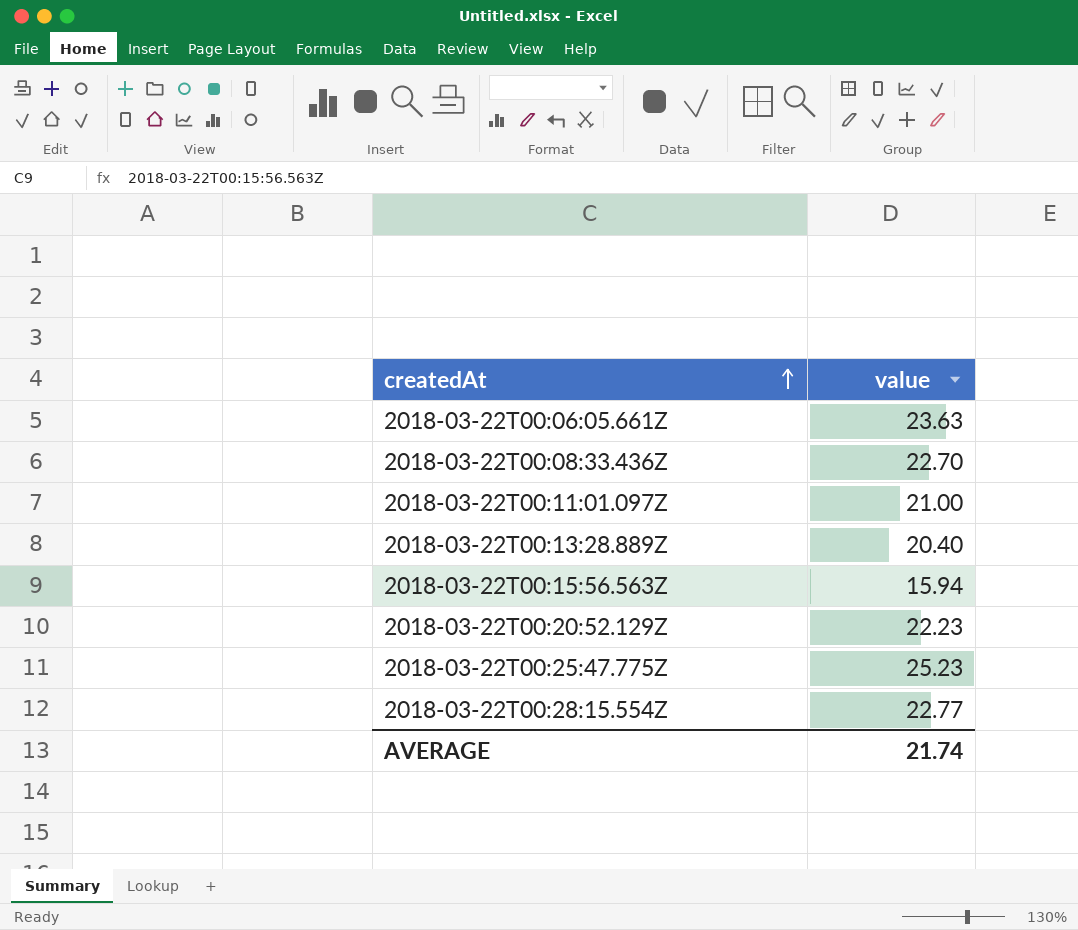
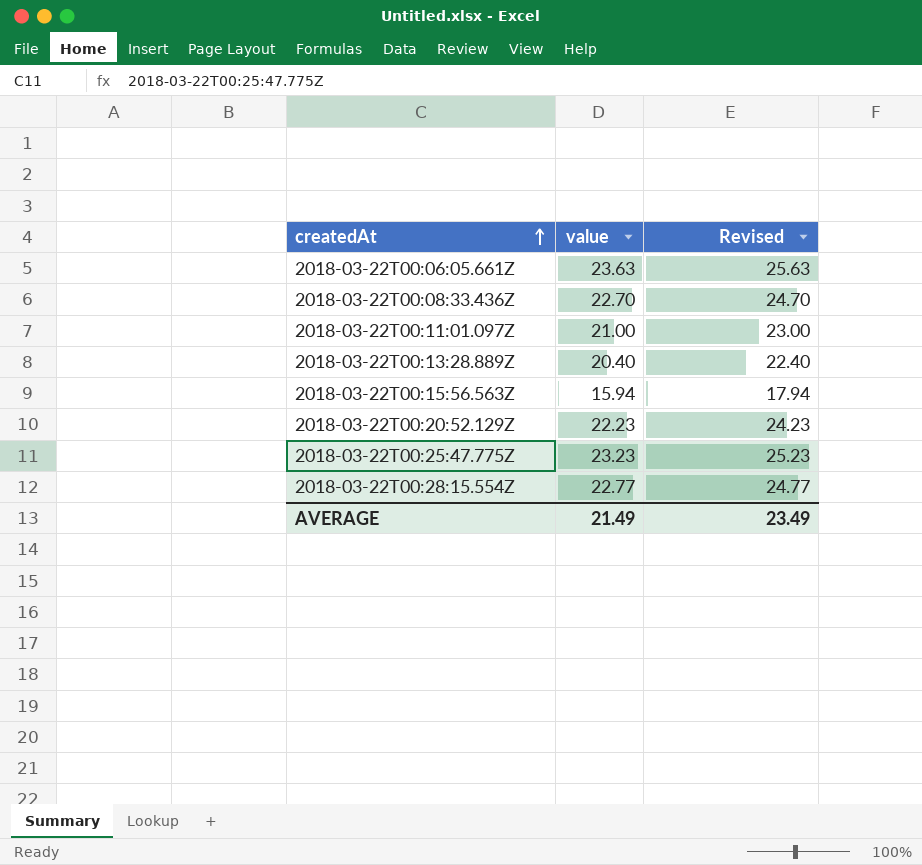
column Revised | formula: none -> [value] + 2
2018-03-22T00:25:47.775Z | value: 25.23 -> 23.23
AVERAGE | value: 21.74 -> 21.49

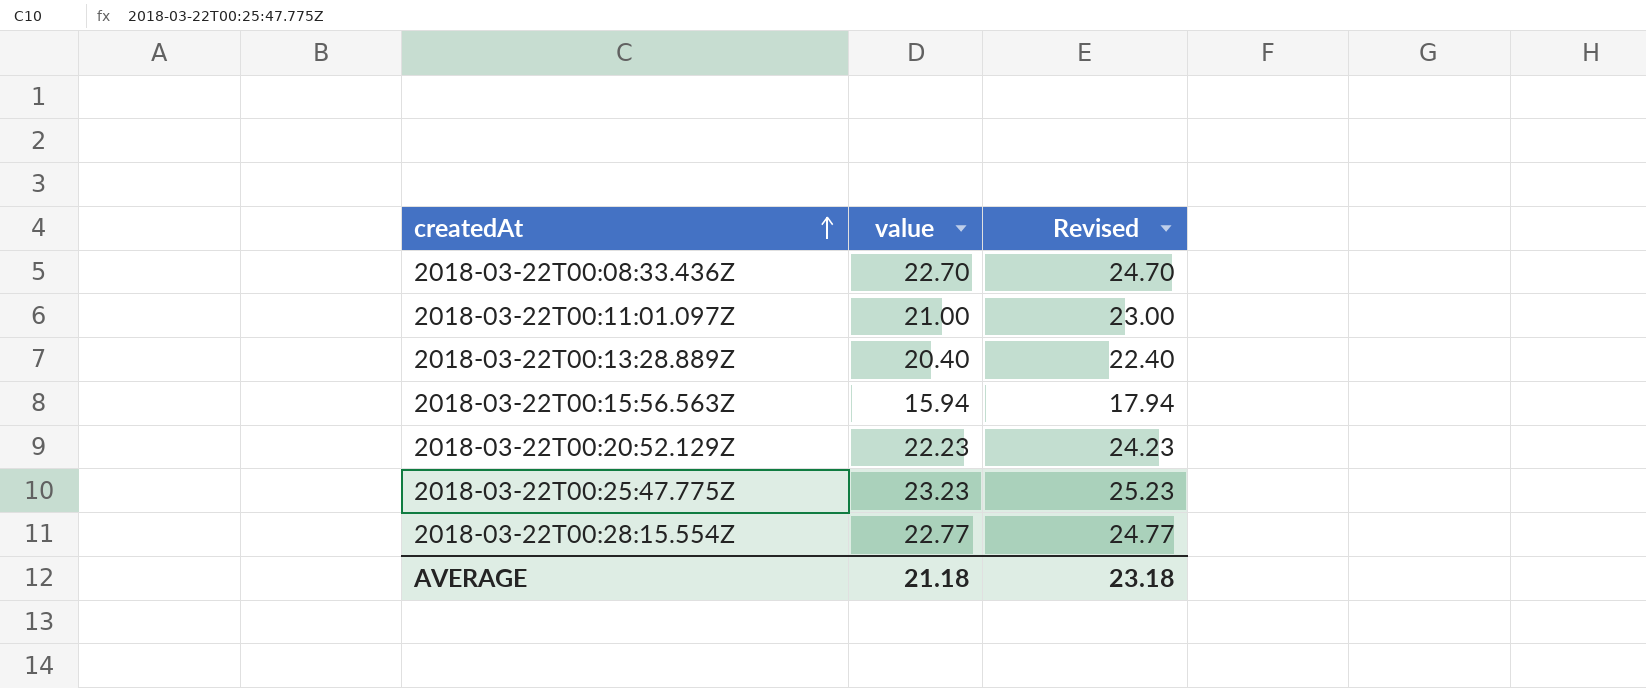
row 2018-03-22T00:06:05.661Z: 23.63 | 25.63 -> none
AVERAGE | value: 21.49 -> 21.18
AVERAGE | Revised: 23.49 -> 23.18

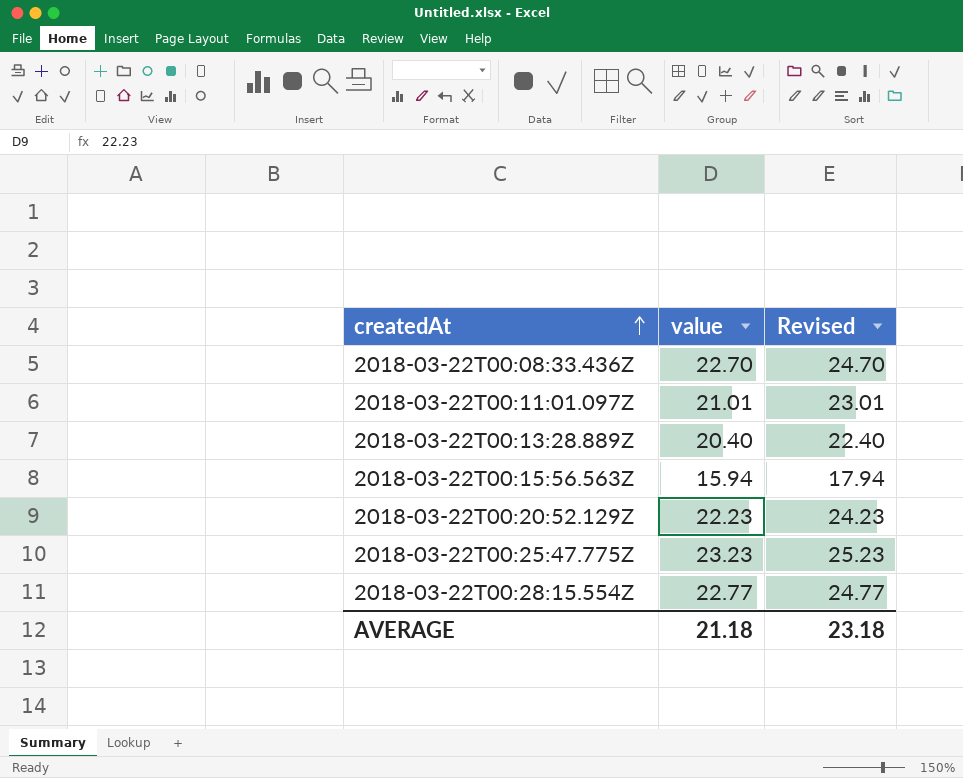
2018-03-22T00:11:01.097Z | value: 21.00 -> 21.01
2018-03-22T00:11:01.097Z | Revised: 23.00 -> 23.01

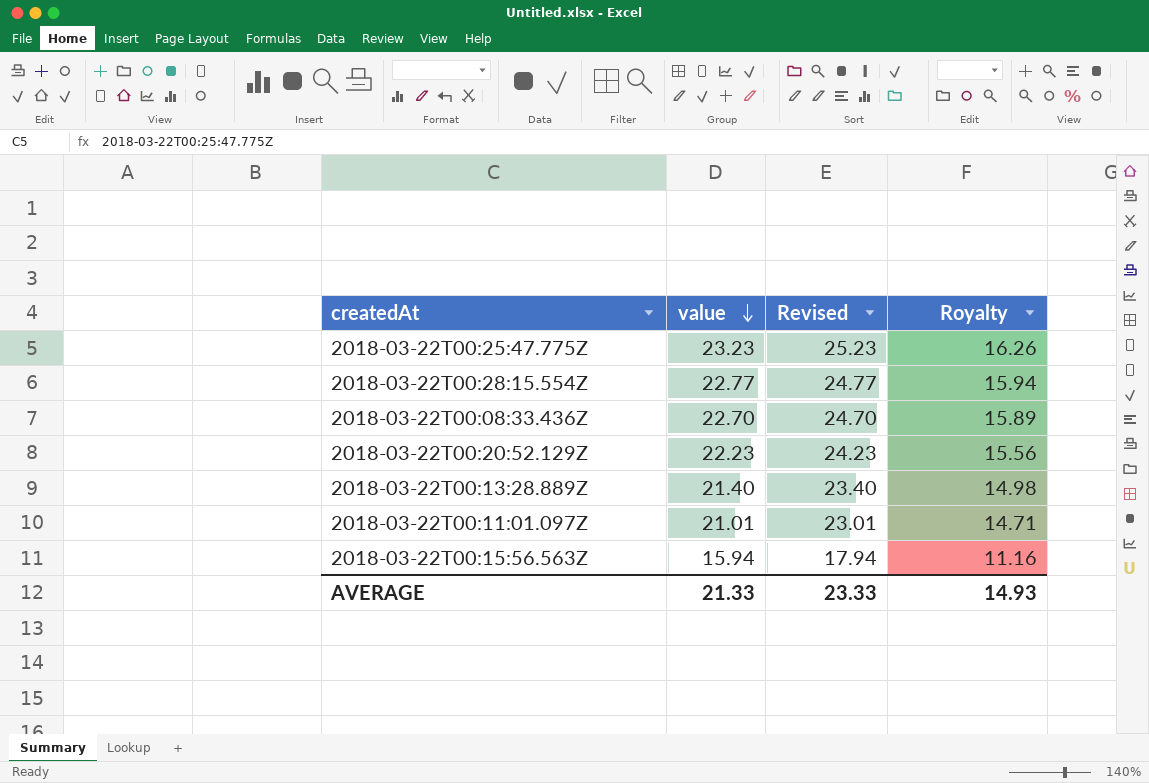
row order: createdAt ascending -> value descending
column Royalty | formula: none -> [value] * 0.7
2018-03-22T00:13:28.889Z | value: 20.40 -> 21.40
2018-03-22T00:13:28.889Z | Revised: 22.40 -> 23.40
AVERAGE | value: 21.18 -> 21.33
AVERAGE | Revised: 23.18 -> 23.33

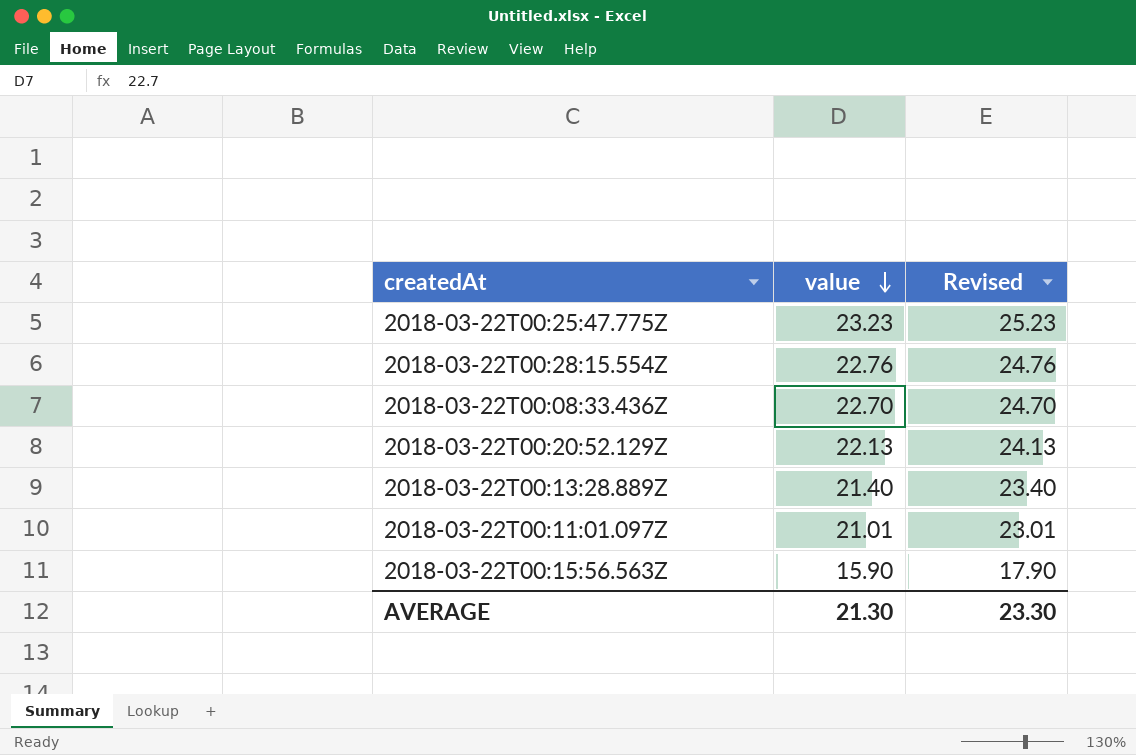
column Royalty | formula: [value] * 0.7 -> none
2018-03-22T00:28:15.554Z | value: 22.77 -> 22.76
2018-03-22T00:28:15.554Z | Revised: 24.77 -> 24.76
2018-03-22T00:20:52.129Z | value: 22.23 -> 22.13
2018-03-22T00:20:52.129Z | Revised: 24.23 -> 24.13
2018-03-22T00:15:56.563Z | value: 15.94 -> 15.90
2018-03-22T00:15:56.563Z | Revised: 17.94 -> 17.90
AVERAGE | value: 21.33 -> 21.30
AVERAGE | Revised: 23.33 -> 23.30

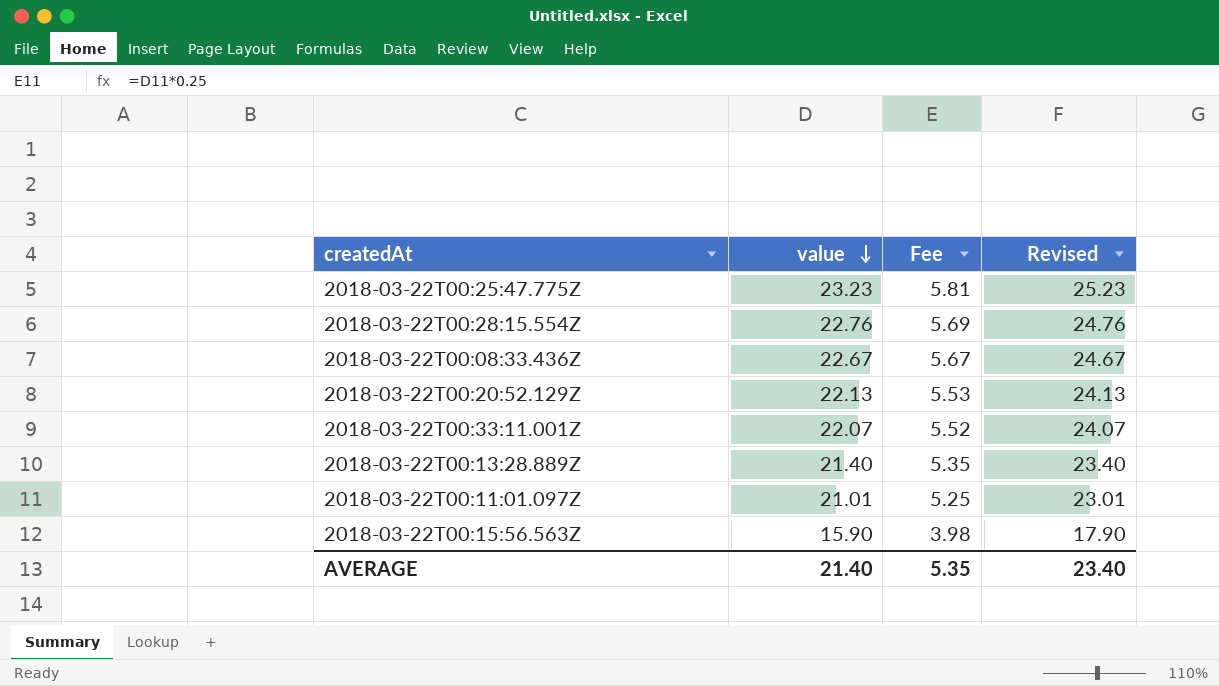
column Fee | formula: none -> [value] * 0.25
2018-03-22T00:08:33.436Z | value: 22.70 -> 22.67
2018-03-22T00:08:33.436Z | Revised: 24.70 -> 24.67
row 2018-03-22T00:33:11.001Z: none -> 22.07 | 5.52 | 24.07
AVERAGE | value: 21.30 -> 21.40
AVERAGE | Revised: 23.30 -> 23.40

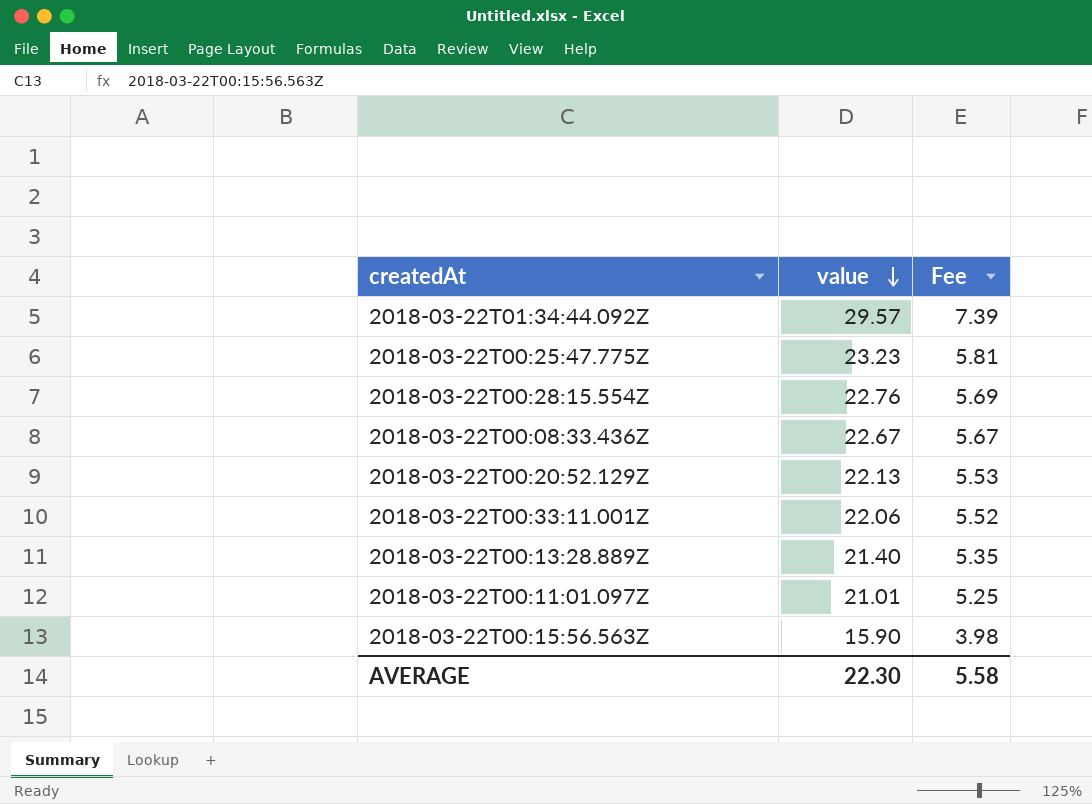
column Revised | formula: [value] + 2 -> none
row 2018-03-22T01:34:44.092Z: none -> 29.57 | 7.39
2018-03-22T00:33:11.001Z | value: 22.07 -> 22.06
AVERAGE | value: 21.40 -> 22.30
AVERAGE | Fee: 5.35 -> 5.58

